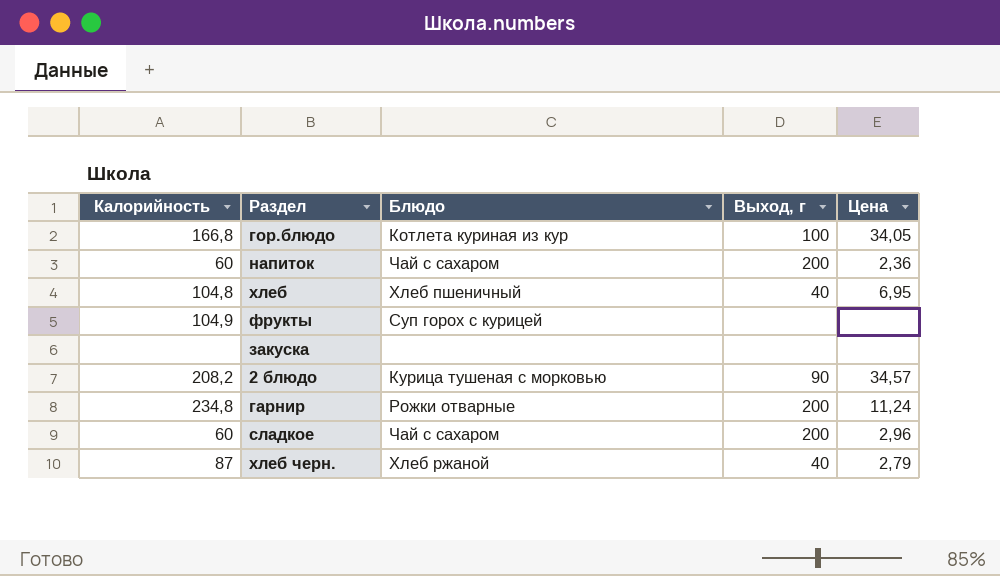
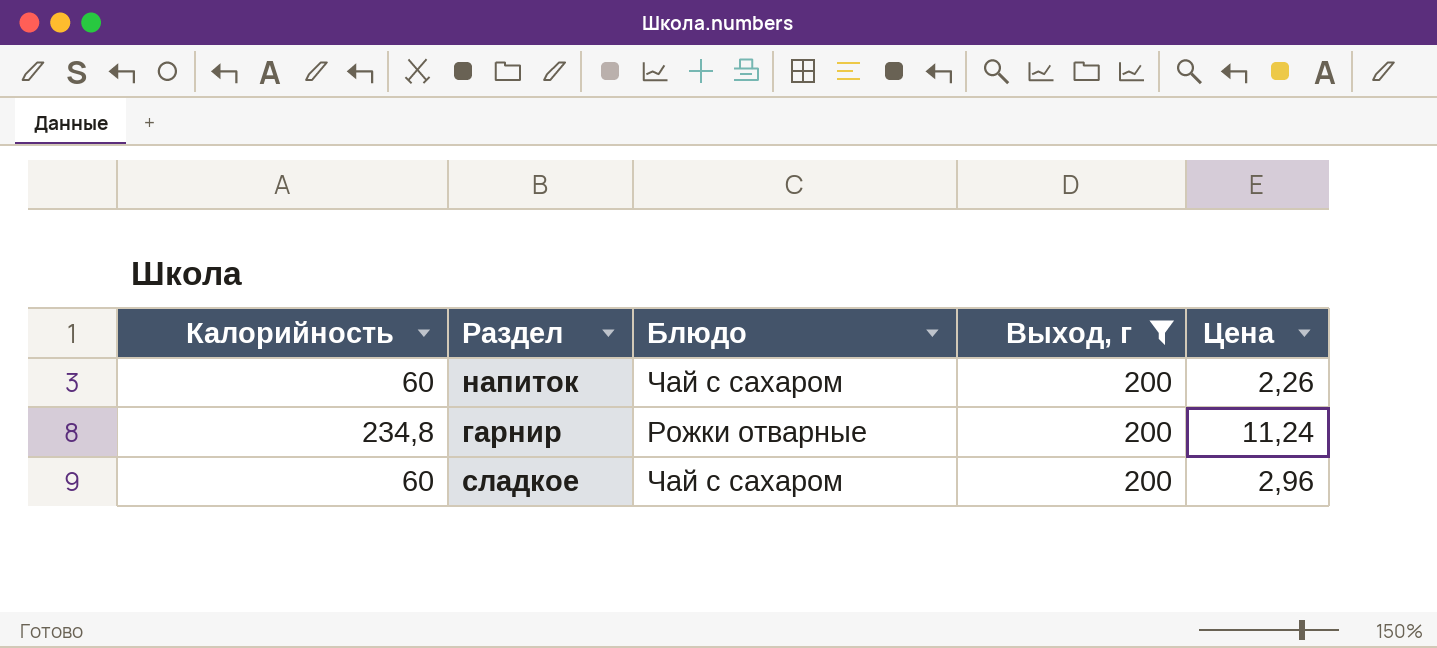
filter: none -> Выход, г = 200
напиток | Цена: 2,36 -> 2,26

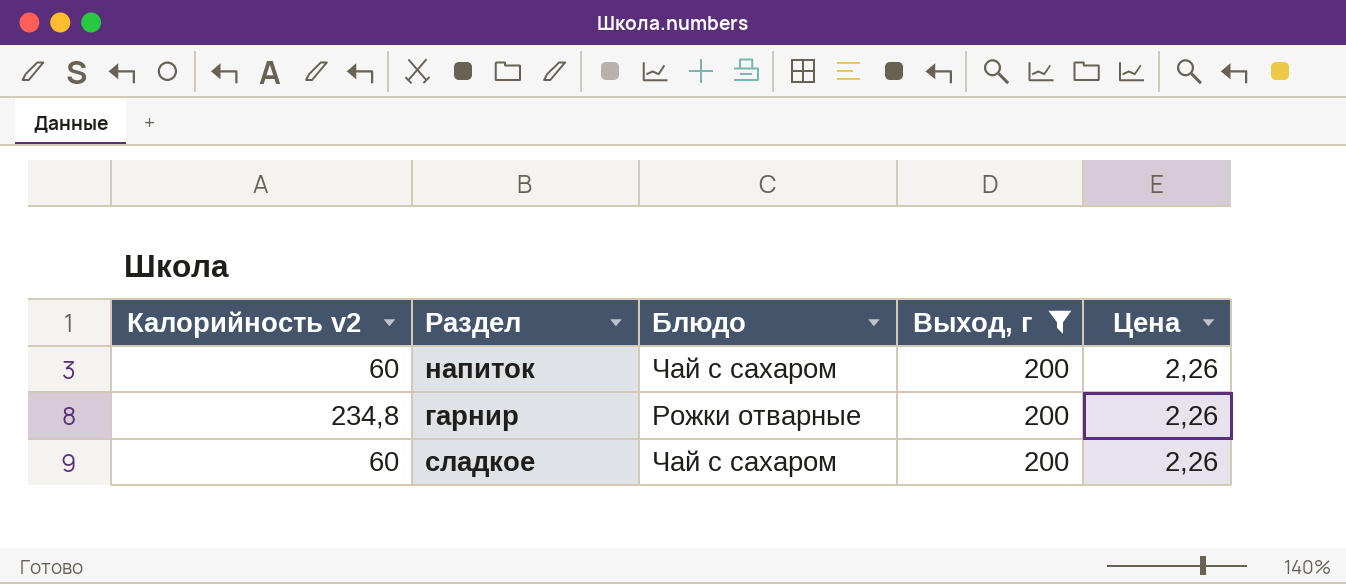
column name: Калорийность -> Калорийность v2
гарнир | Цена: 11,24 -> 2,26
сладкое | Цена: 2,96 -> 2,26

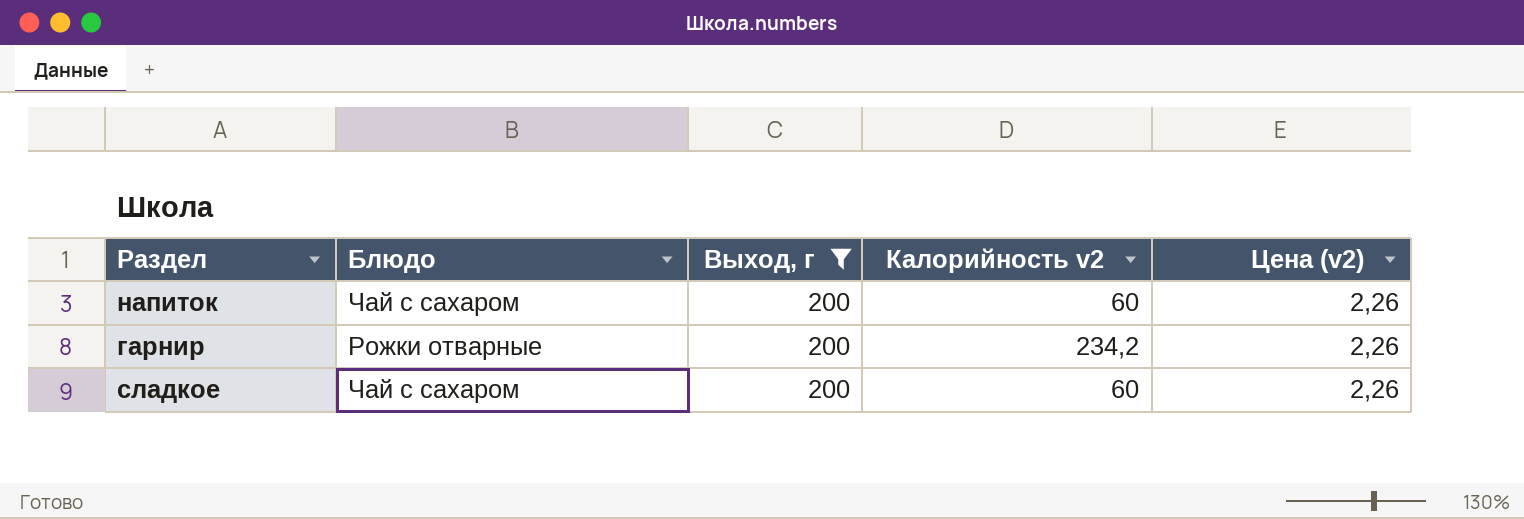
column Калорийность v2 | position: 1 -> 4
column name: Цена -> Цена (v2)
гарнир | Калорийность v2: 234,8 -> 234,2

